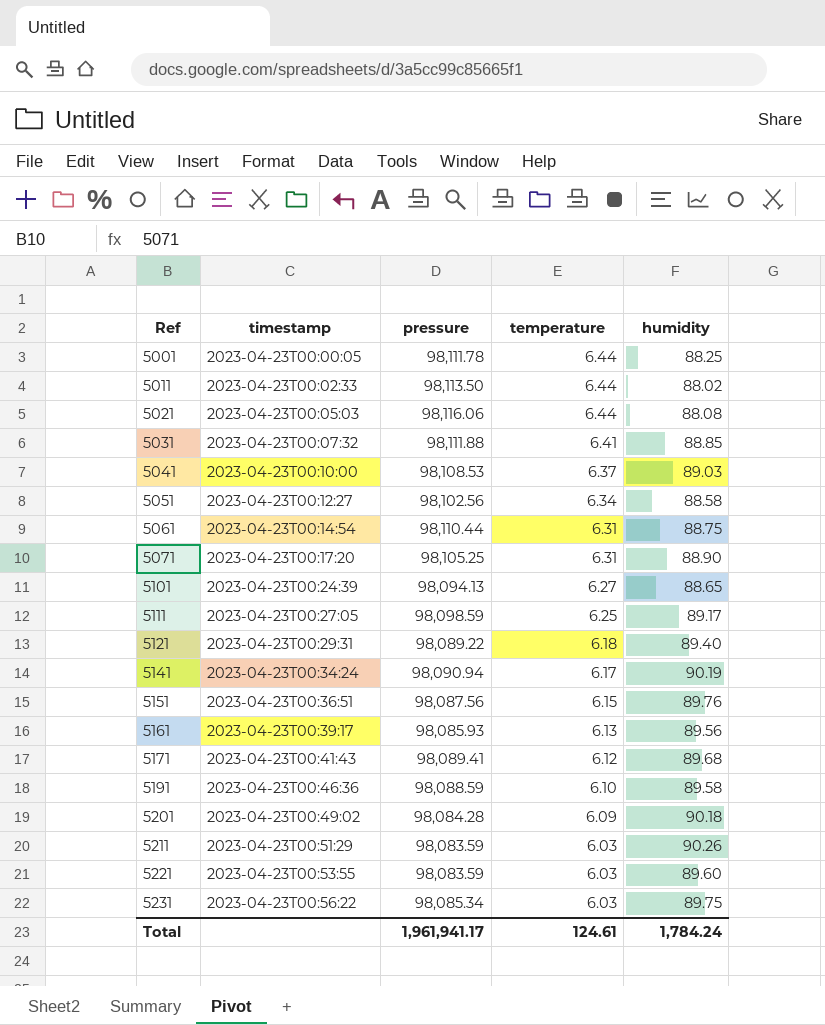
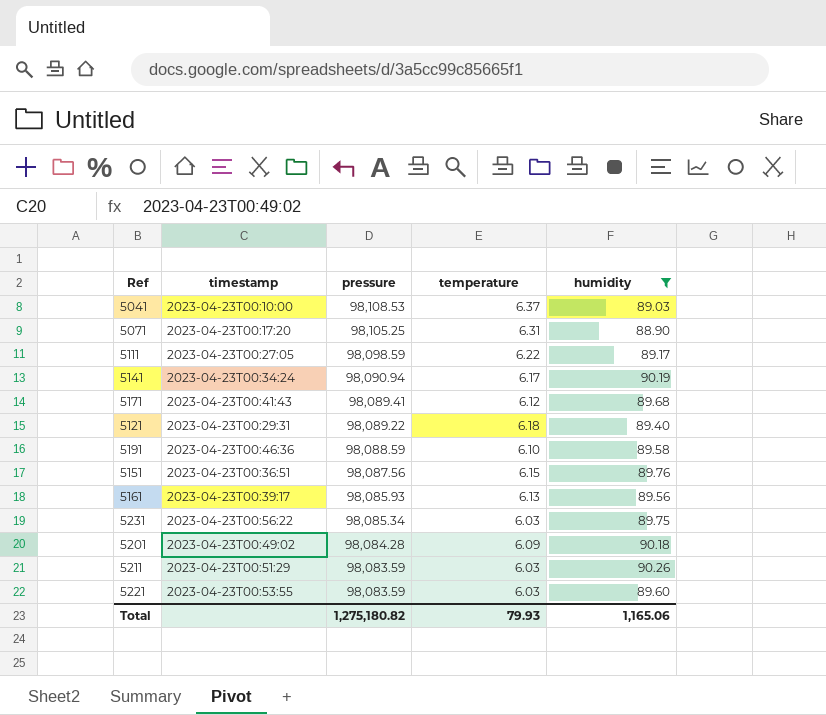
filter: none -> humidity >= 88.90
row order: Ref ascending -> pressure descending
5111 | temperature: 6.25 -> 6.22
Total | pressure: 1,961,941.17 -> 1,275,180.82
Total | temperature: 124.61 -> 79.93
Total | humidity: 1,784.24 -> 1,165.06

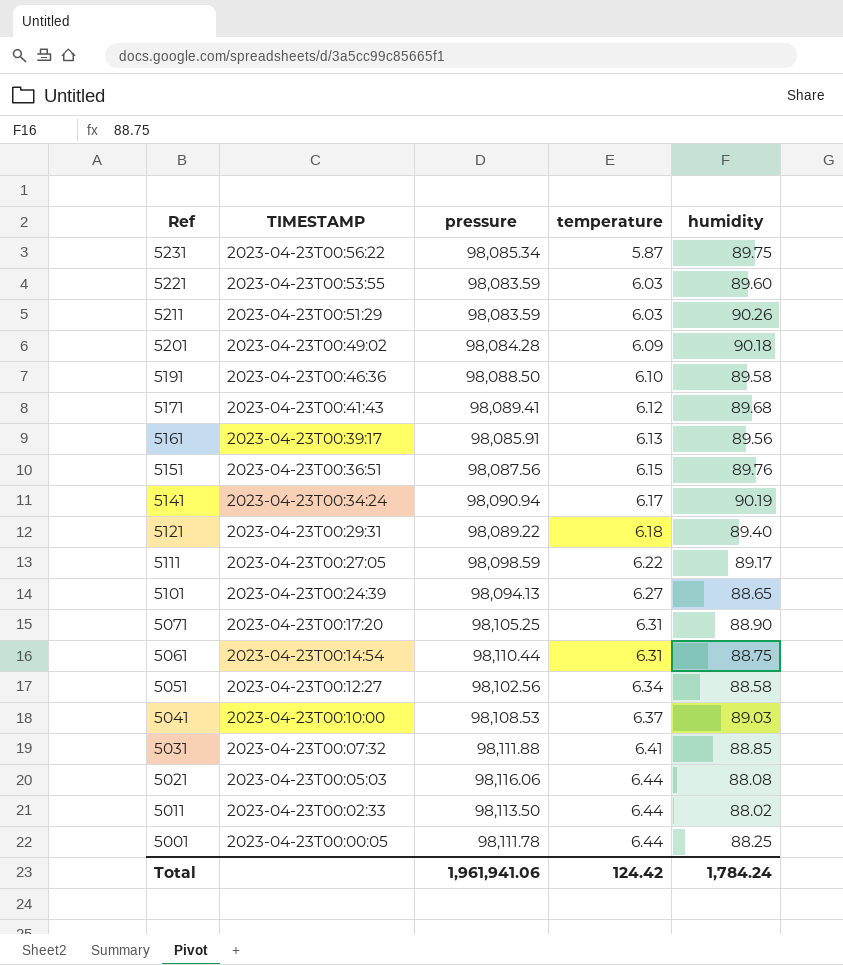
filter: humidity >= 88.90 -> none
row order: pressure descending -> Ref descending
column name: timestamp -> TIMESTAMP
5231 | temperature: 6.03 -> 5.87
5191 | pressure: 98,088.59 -> 98,088.50
5161 | pressure: 98,085.93 -> 98,085.91
Total | pressure: 1,275,180.82 -> 1,961,941.06
Total | temperature: 79.93 -> 124.42
Total | humidity: 1,165.06 -> 1,784.24

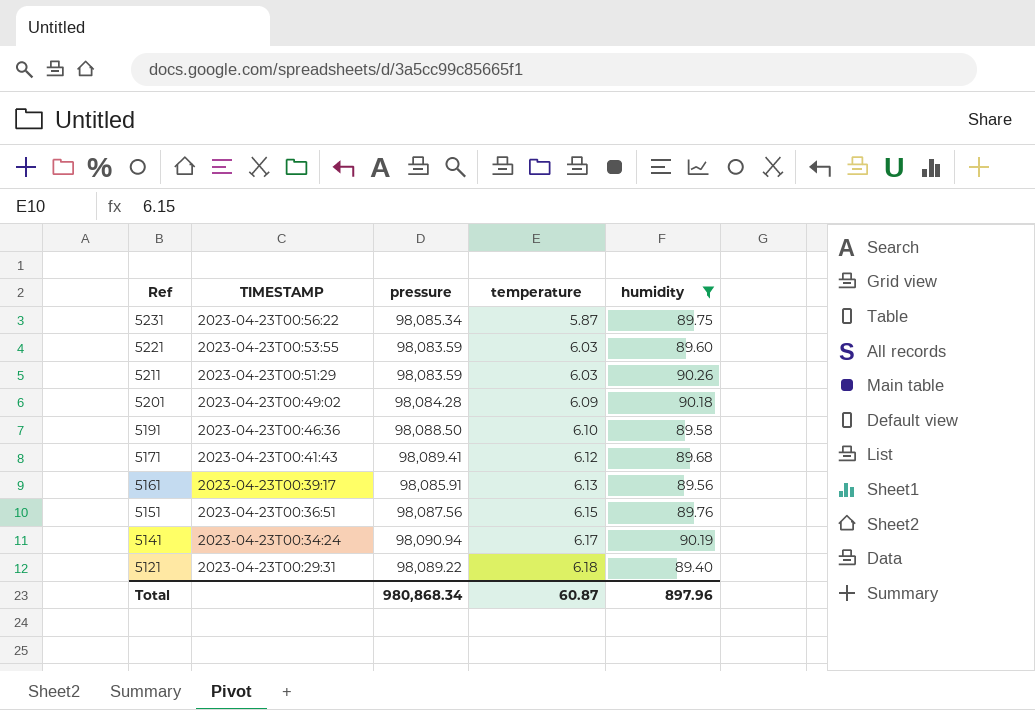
filter: none -> humidity >= 89.40
Total | pressure: 1,961,941.06 -> 980,868.34
Total | temperature: 124.42 -> 60.87
Total | humidity: 1,784.24 -> 897.96

